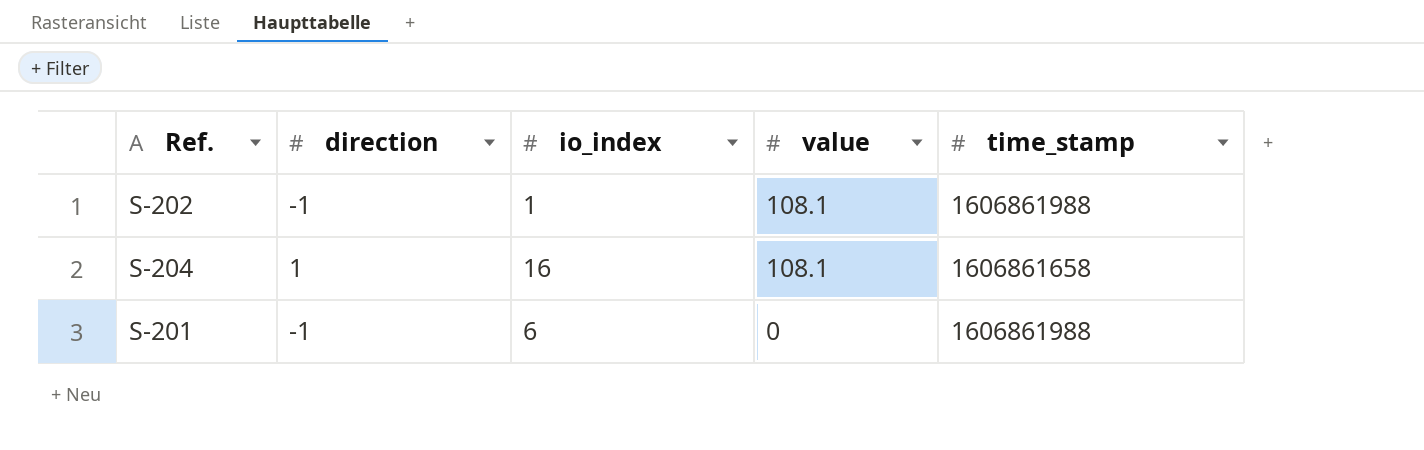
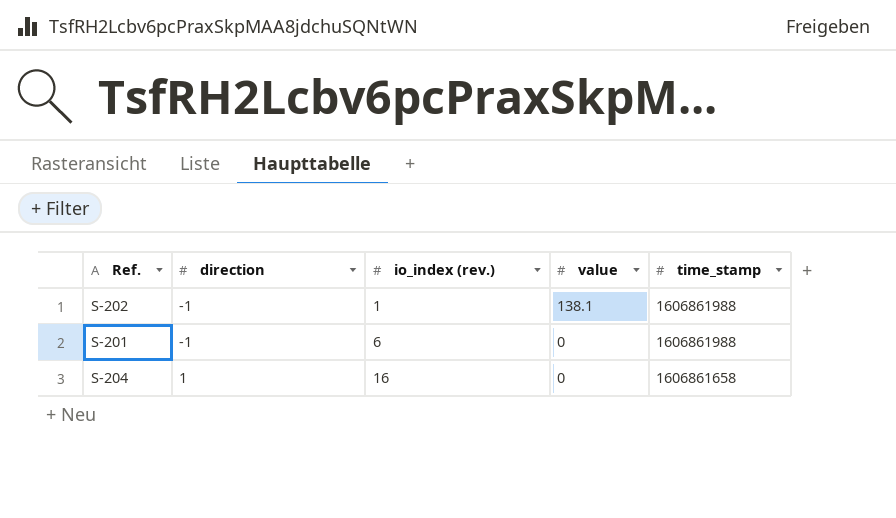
row order: value descending -> direction ascending
column name: io_index -> io_index (rev.)
S-202 | value: 108.1 -> 138.1
S-204 | value: 108.1 -> 0

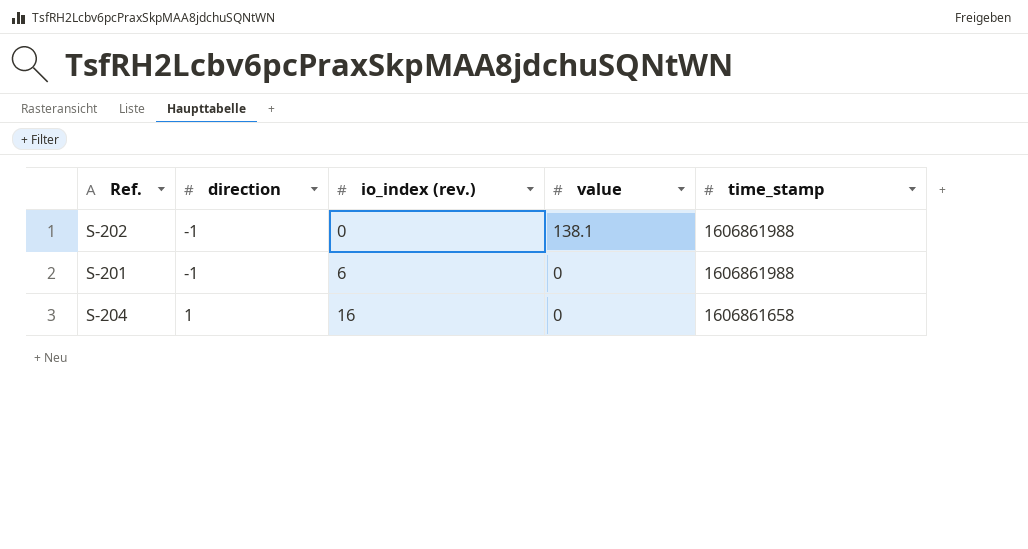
S-202 | io_index (rev.): 1 -> 0

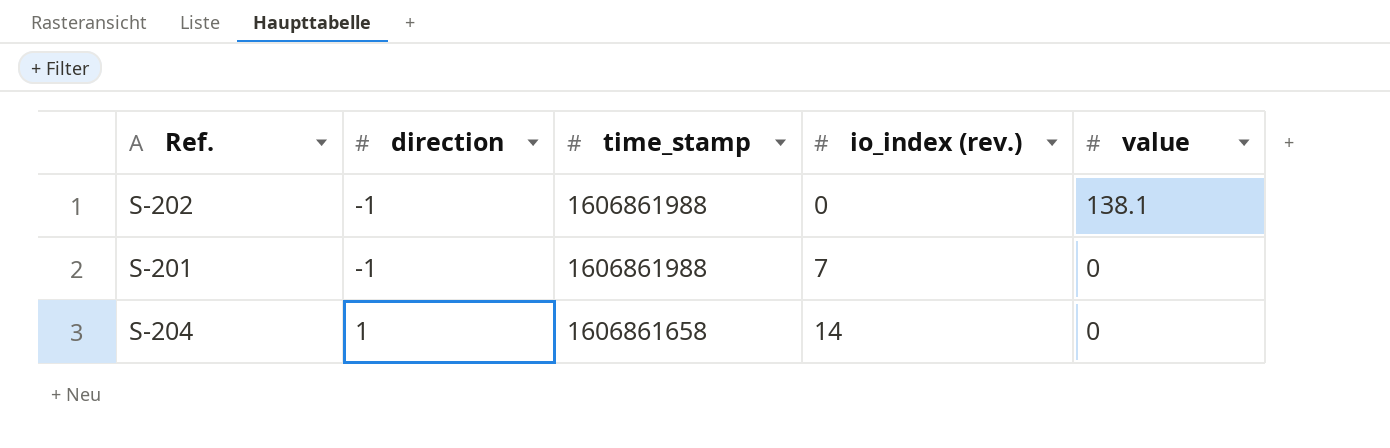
column time_stamp | position: 5 -> 3
S-201 | io_index (rev.): 6 -> 7
S-204 | io_index (rev.): 16 -> 14

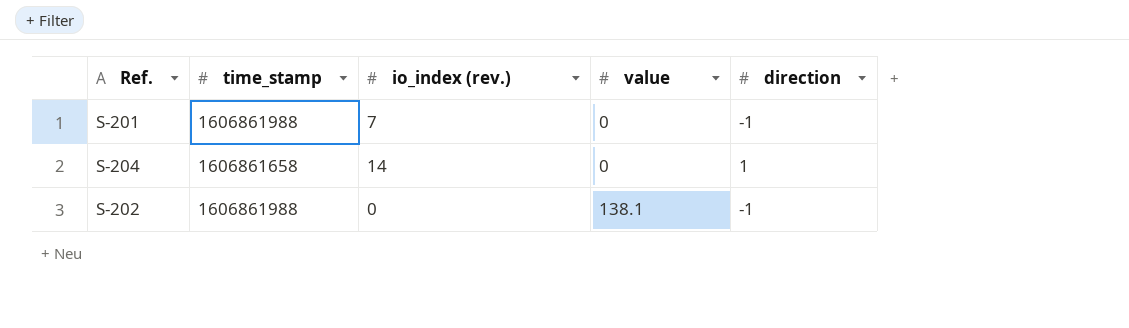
row order: direction ascending -> value ascending
column direction | position: 2 -> 5

